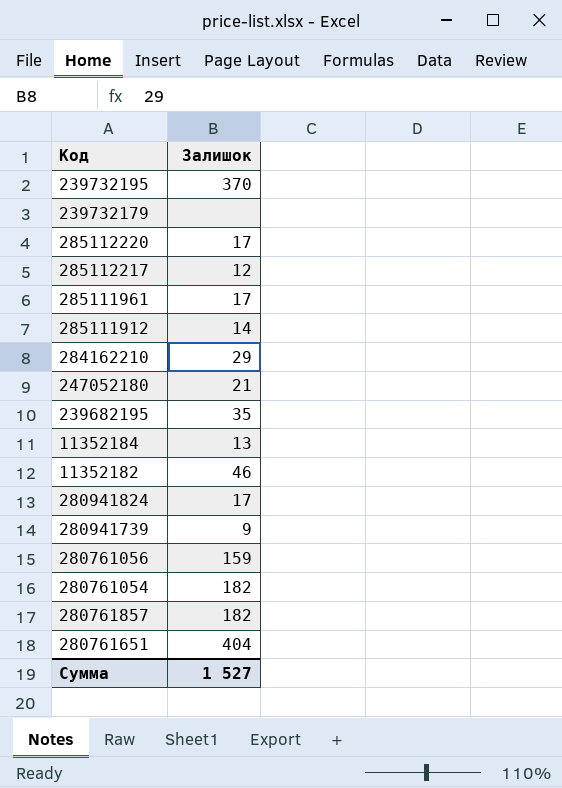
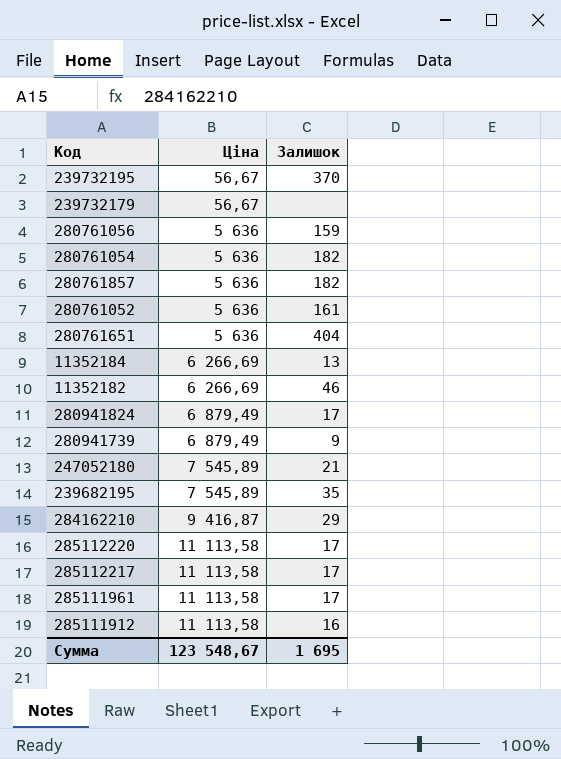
row order: none -> Ціна ascending
column Ціна | position: none -> 2
row 280761052: none -> 5 636 | 161
285112217 | Залишок: 12 -> 17
285111912 | Залишок: 14 -> 16
Сумма | Залишок: 1 527 -> 1 695

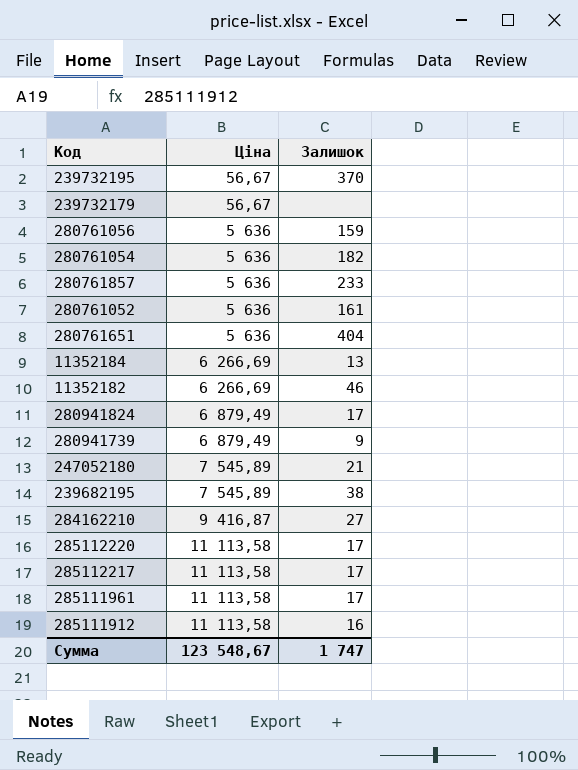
280761857 | Залишок: 182 -> 233
239682195 | Залишок: 35 -> 38
284162210 | Залишок: 29 -> 27
Сумма | Залишок: 1 695 -> 1 747

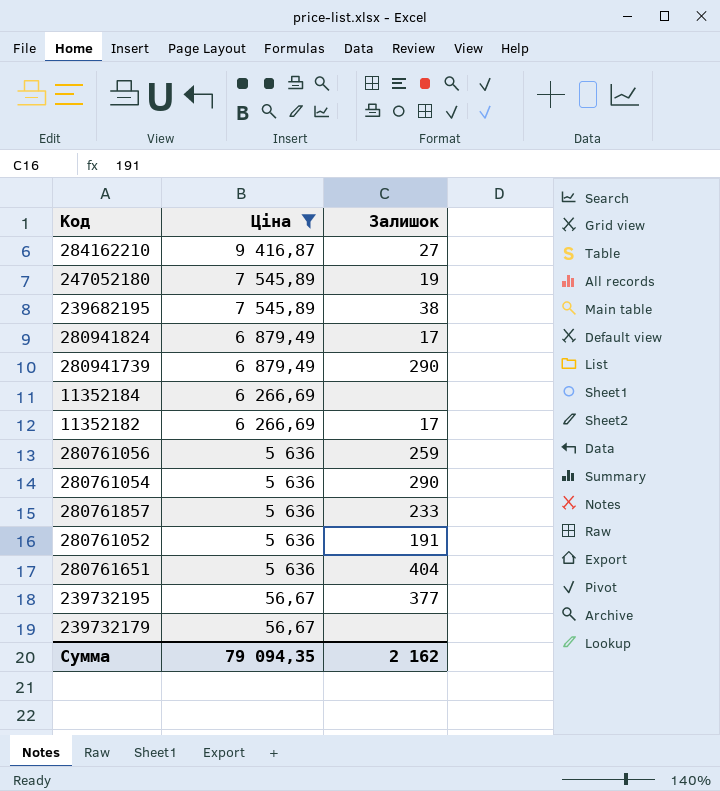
filter: none -> Ціна != 11 113,58
row order: Ціна ascending -> Ціна descending
247052180 | Залишок: 21 -> 19
280941739 | Залишок: 9 -> 290
11352184 | Залишок: 13 -> none
11352182 | Залишок: 46 -> 17
280761056 | Залишок: 159 -> 259
280761054 | Залишок: 182 -> 290
280761052 | Залишок: 161 -> 191
239732195 | Залишок: 370 -> 377
Сумма | Ціна: 123 548,67 -> 79 094,35
Сумма | Залишок: 1 747 -> 2 162

